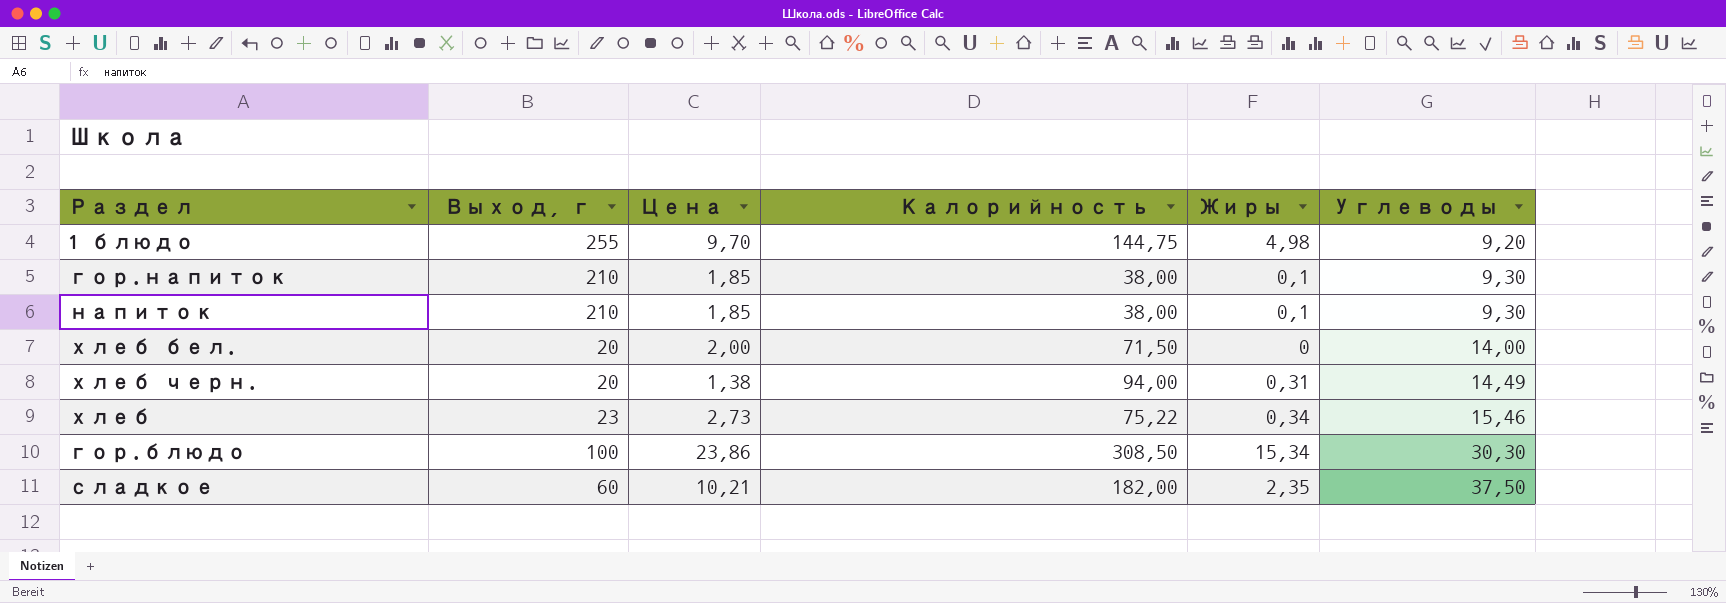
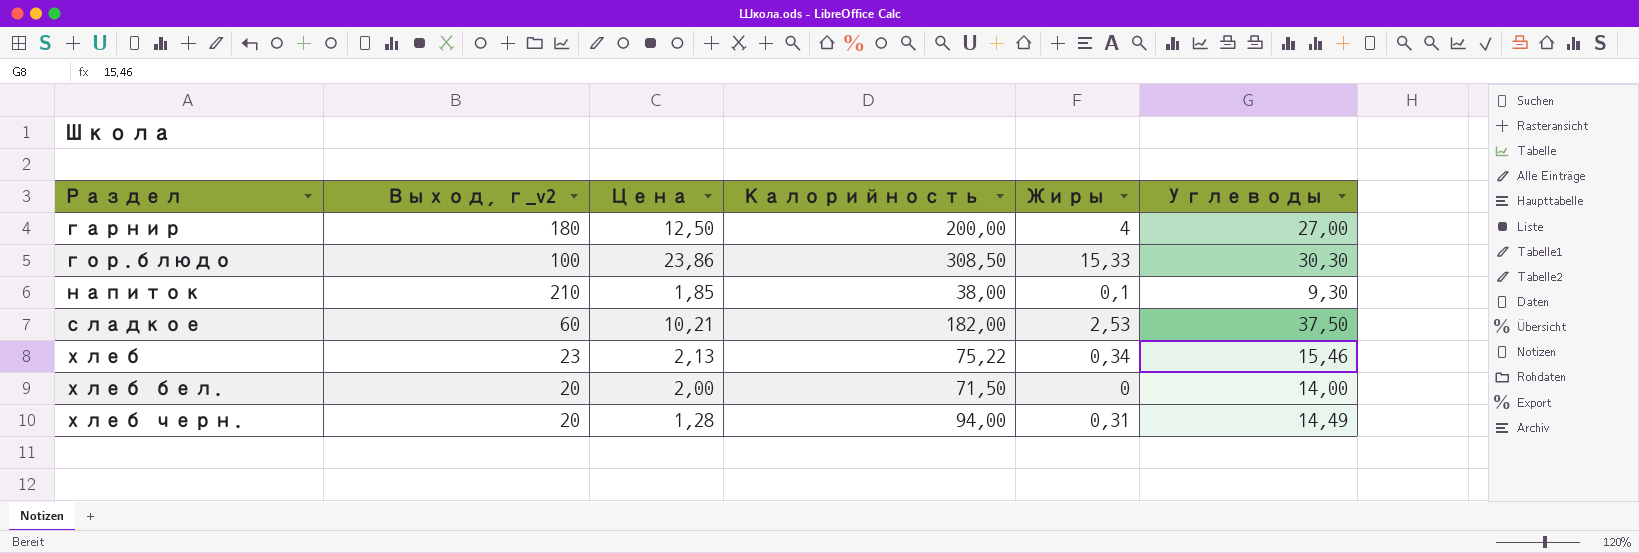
row order: Углеводы ascending -> Раздел ascending
column name: Выход, г -> Выход, г_v2
row 1 блюдо: 255 | 9,70 | 144,75 | 4,98 | 9,20 -> none
row гор.напиток: 210 | 1,85 | 38,00 | 0,1 | 9,30 -> none
row гарнир: none -> 180 | 12,50 | 200,00 | 4 | 27,00
гор.блюдо | Жиры: 15,34 -> 15,33
сладкое | Жиры: 2,35 -> 2,53
хлеб | Цена: 2,73 -> 2,13
хлеб черн. | Цена: 1,38 -> 1,28

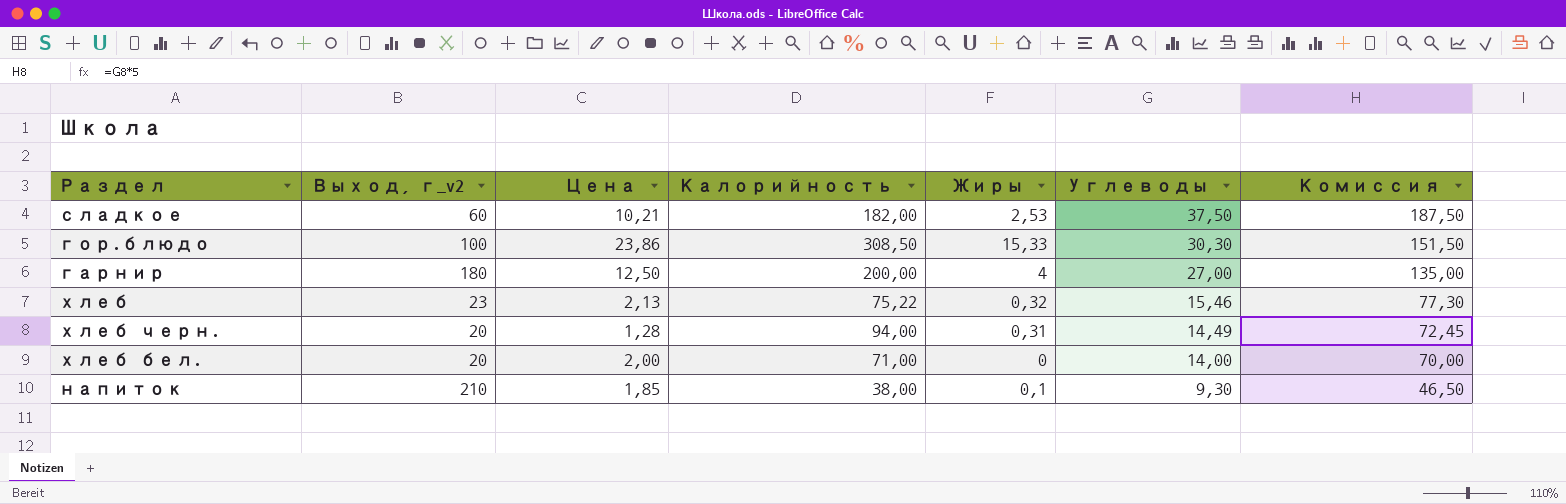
row order: Раздел ascending -> Углеводы descending
column Комиссия | formula: none -> [Углеводы] * 5
хлеб | Жиры: 0,34 -> 0,32
хлеб бел. | Калорийность: 71,50 -> 71,00

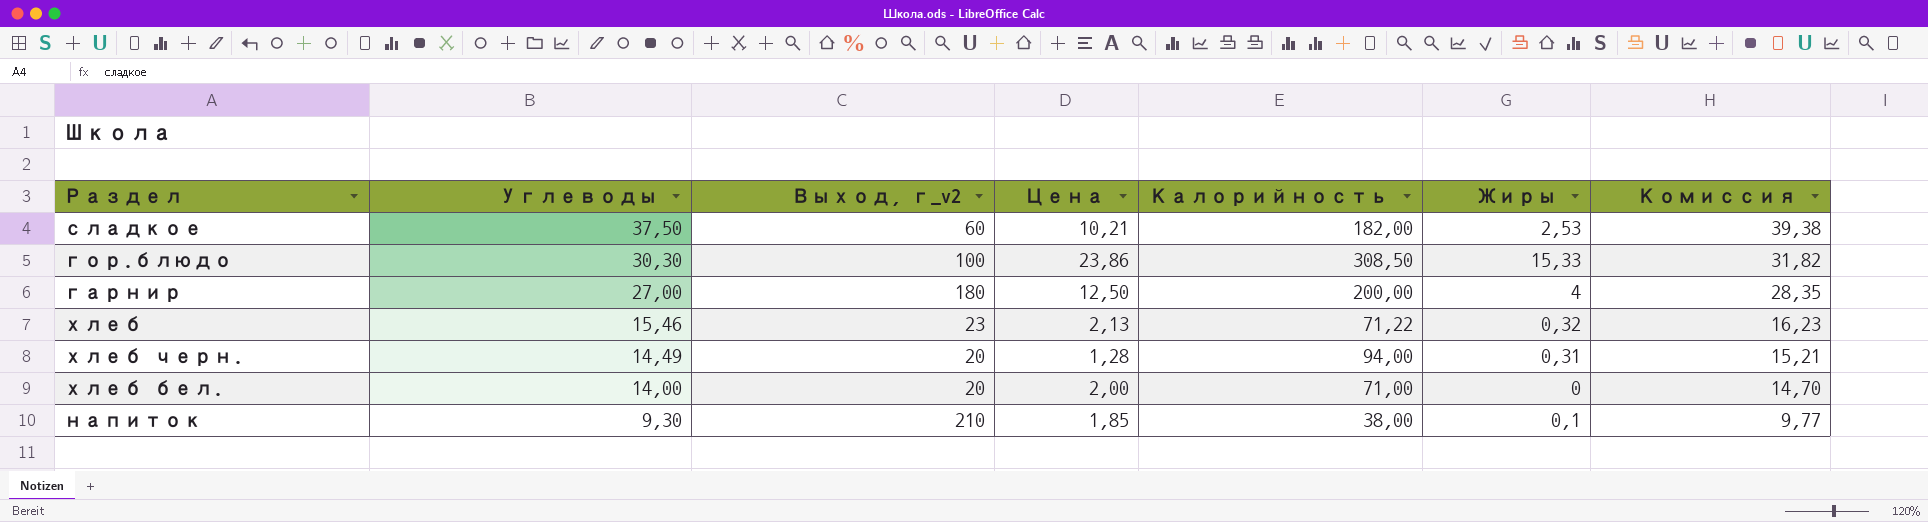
column Углеводы | position: 6 -> 2
column Комиссия | formula: [Углеводы] * 5 -> [Углеводы] * 1,05
хлеб | Калорийность: 75,22 -> 71,22

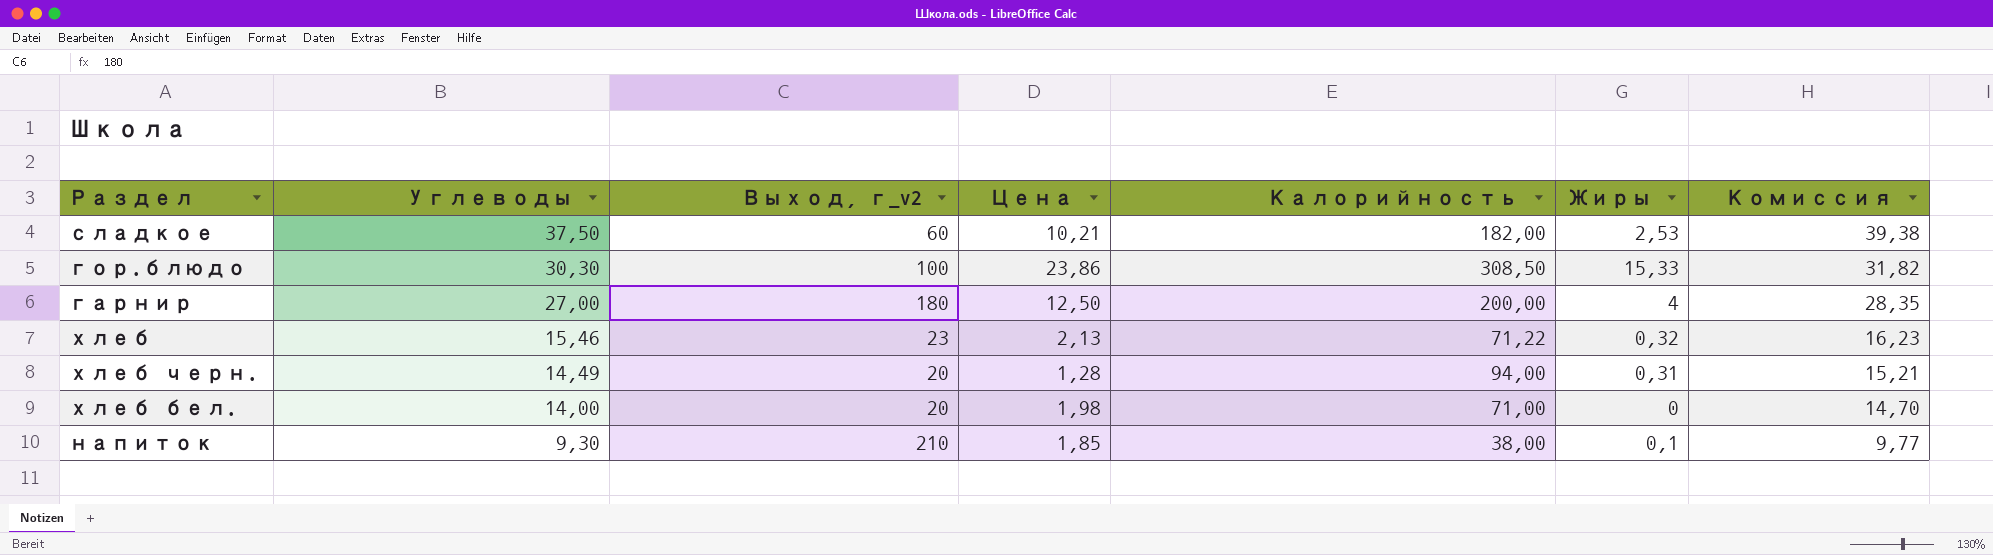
хлеб бел. | Цена: 2,00 -> 1,98

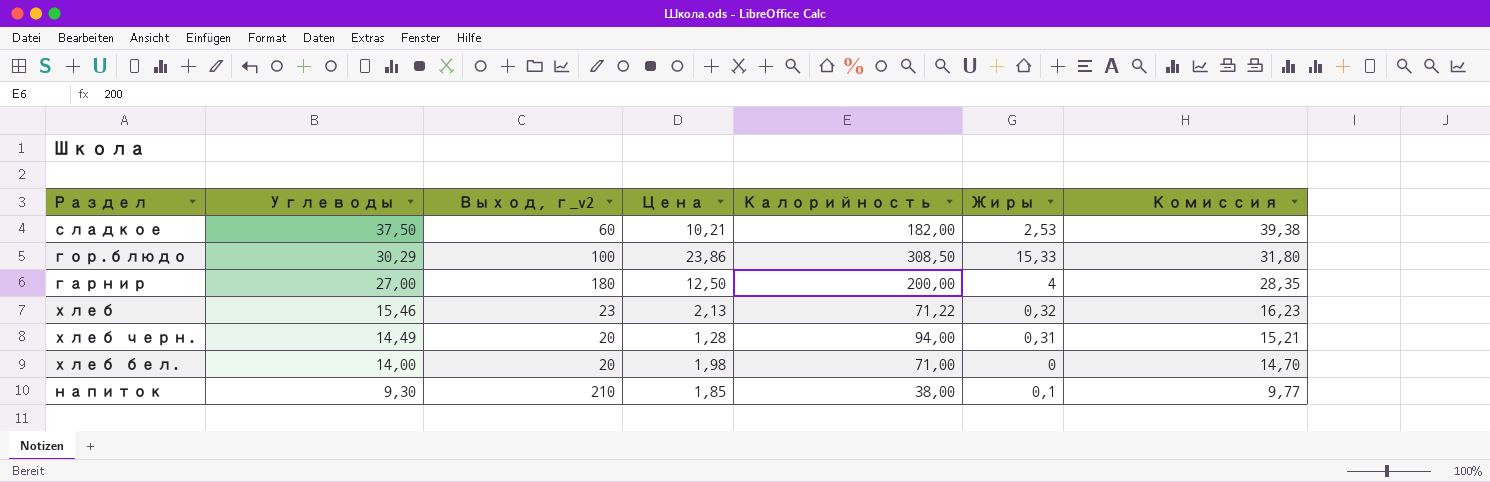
гор.блюдо | Углеводы: 30,30 -> 30,29
гор.блюдо | Комиссия: 31,82 -> 31,80

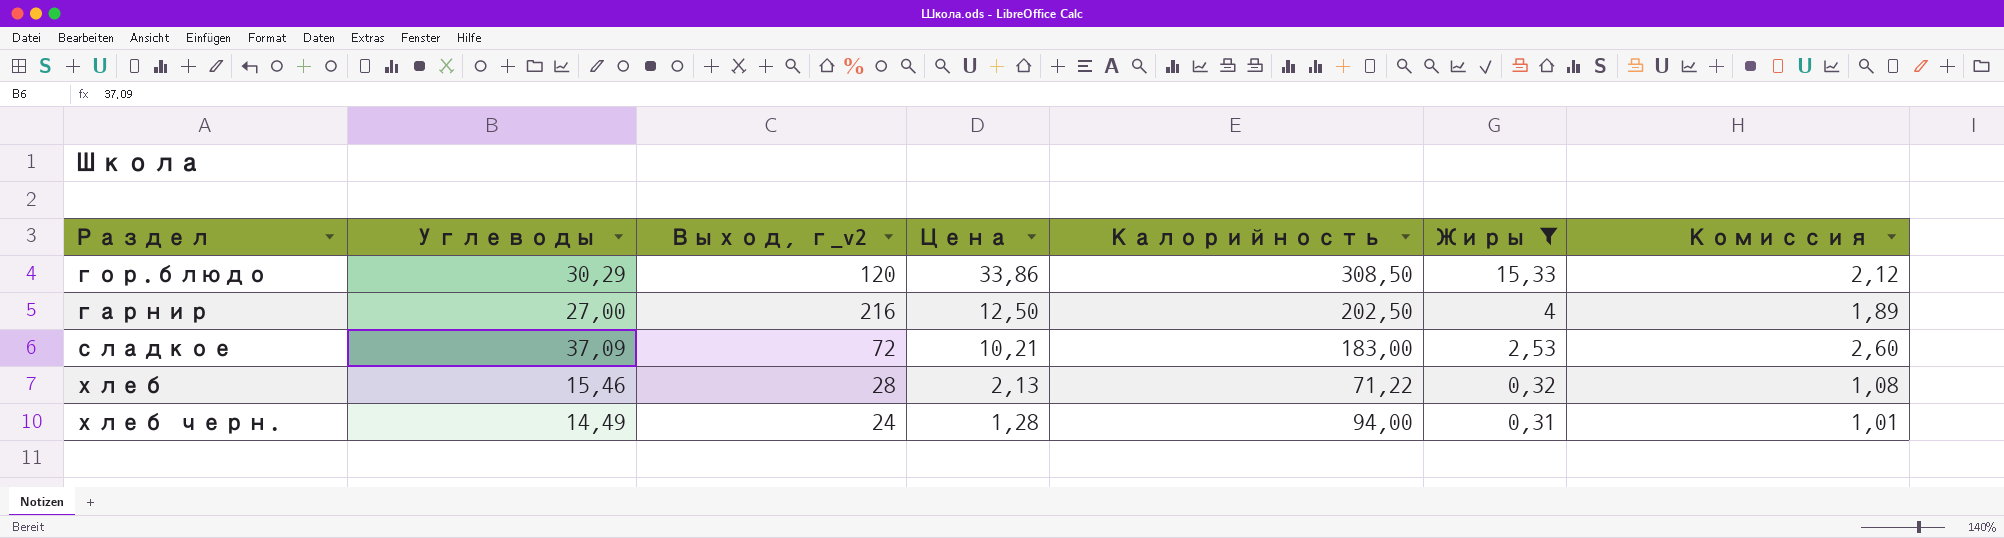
filter: none -> Жиры >= 0,31
row order: Углеводы descending -> Цена descending
column Комиссия | formula: [Углеводы] * 1,05 -> [Углеводы] * 0,07
гор.блюдо | Выход, г_v2: 100 -> 120
гор.блюдо | Цена: 23,86 -> 33,86
гарнир | Выход, г_v2: 180 -> 216
гарнир | Калорийность: 200,00 -> 202,50
сладкое | Углеводы: 37,50 -> 37,09
сладкое | Выход, г_v2: 60 -> 72
сладкое | Калорийность: 182,00 -> 183,00
хлеб | Выход, г_v2: 23 -> 28
хлеб черн. | Выход, г_v2: 20 -> 24

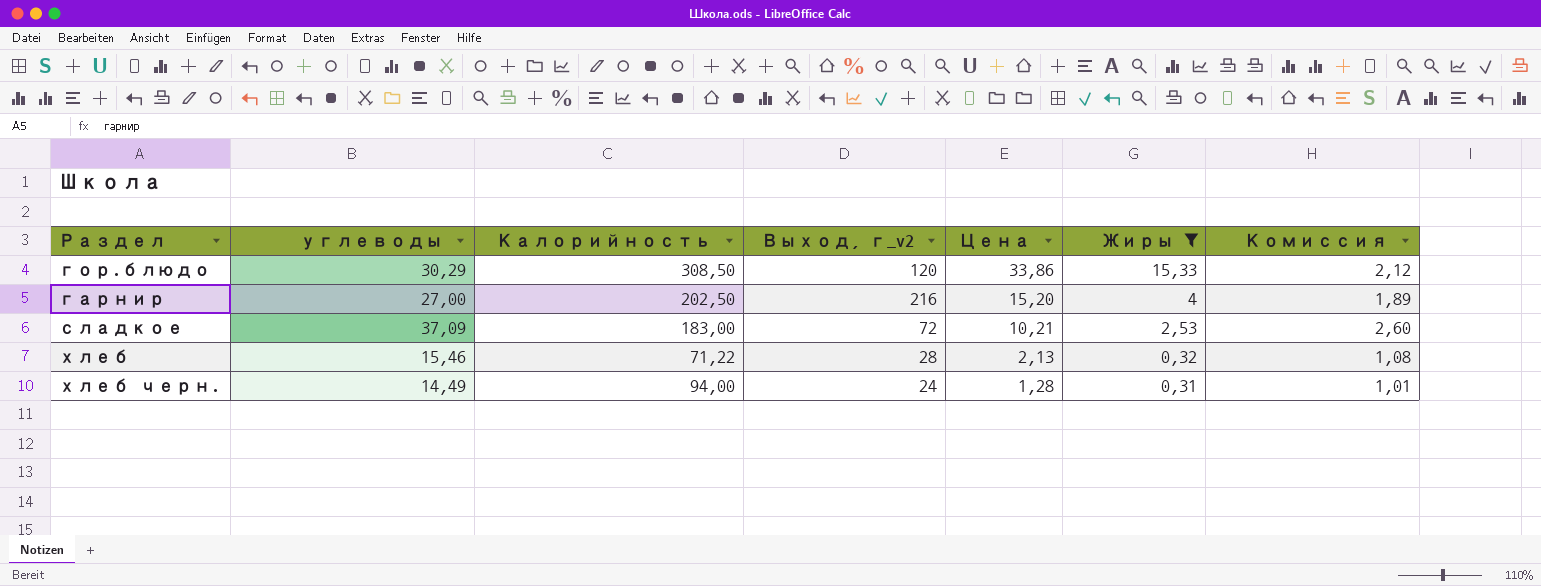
column name: Углеводы -> углеводы
column Калорийность | position: 5 -> 3
гарнир | Цена: 12,50 -> 15,20

